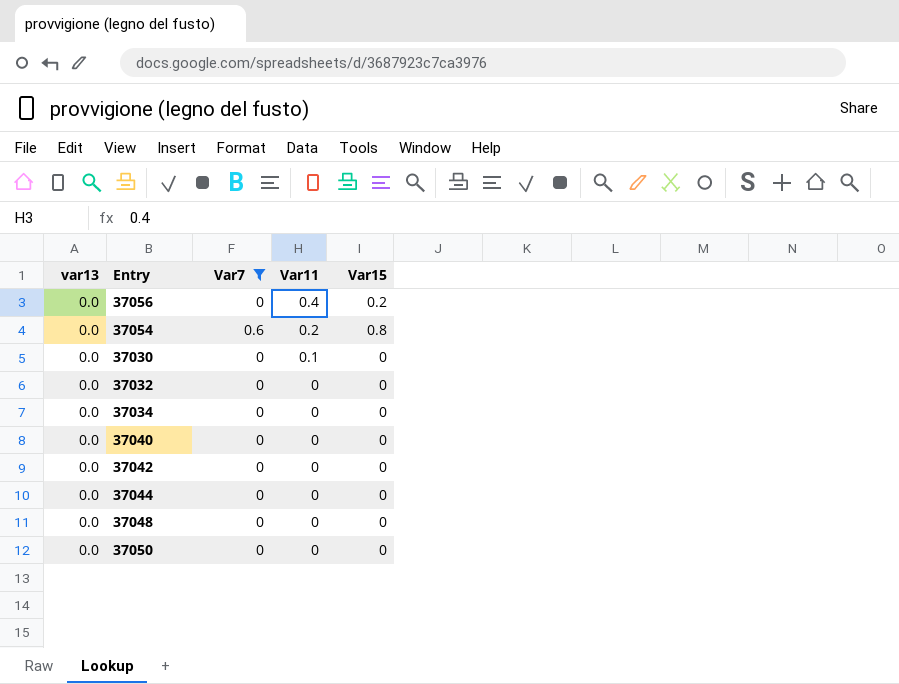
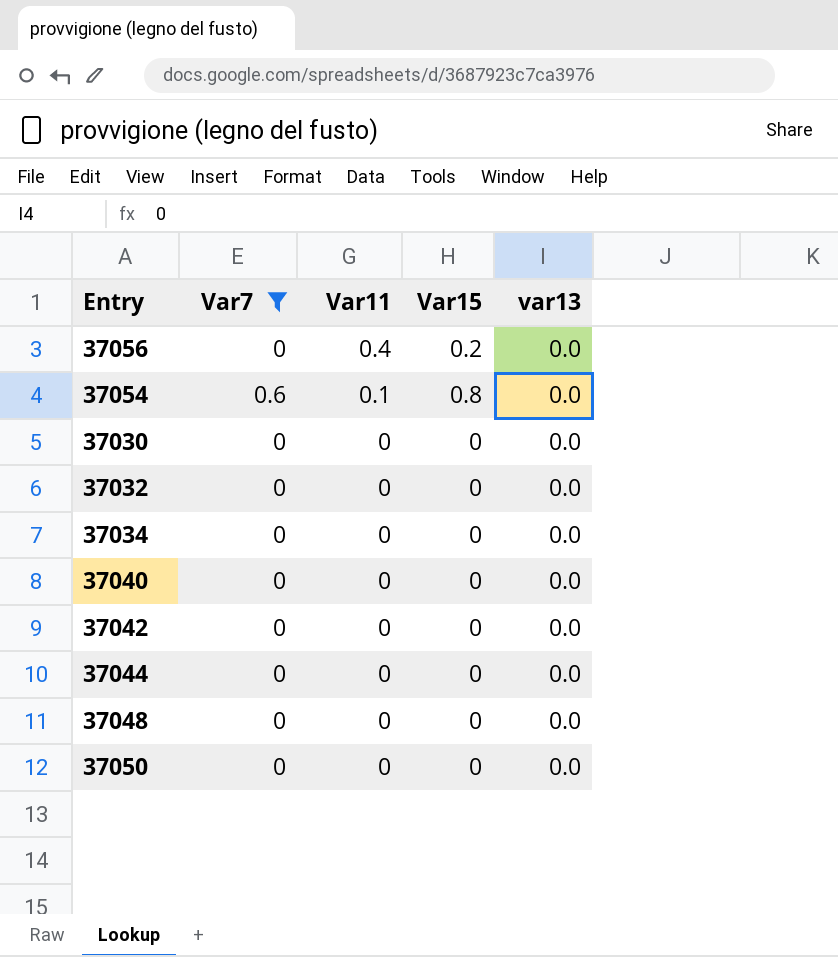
column var13 | position: 1 -> 5
37054 | Var11: 0.2 -> 0.1
37030 | Var11: 0.1 -> 0

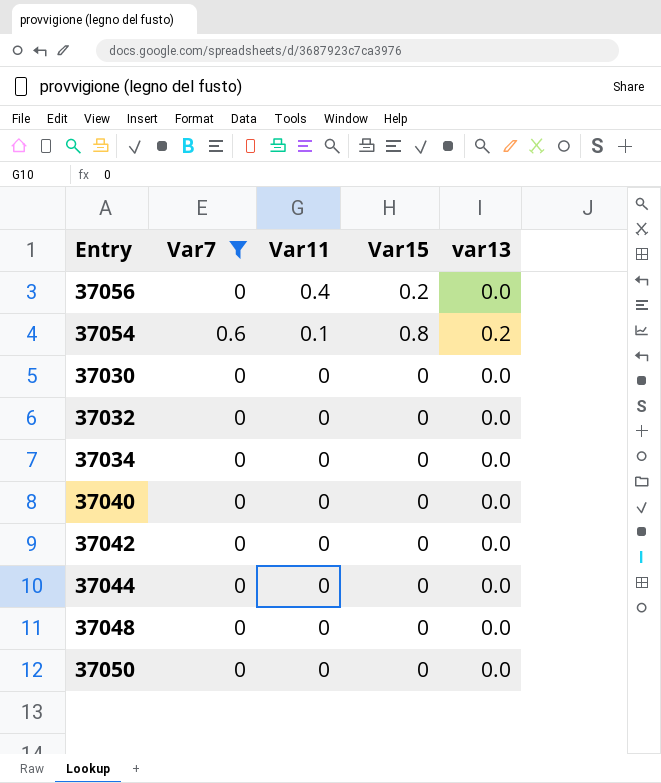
37054 | var13: 0.0 -> 0.2

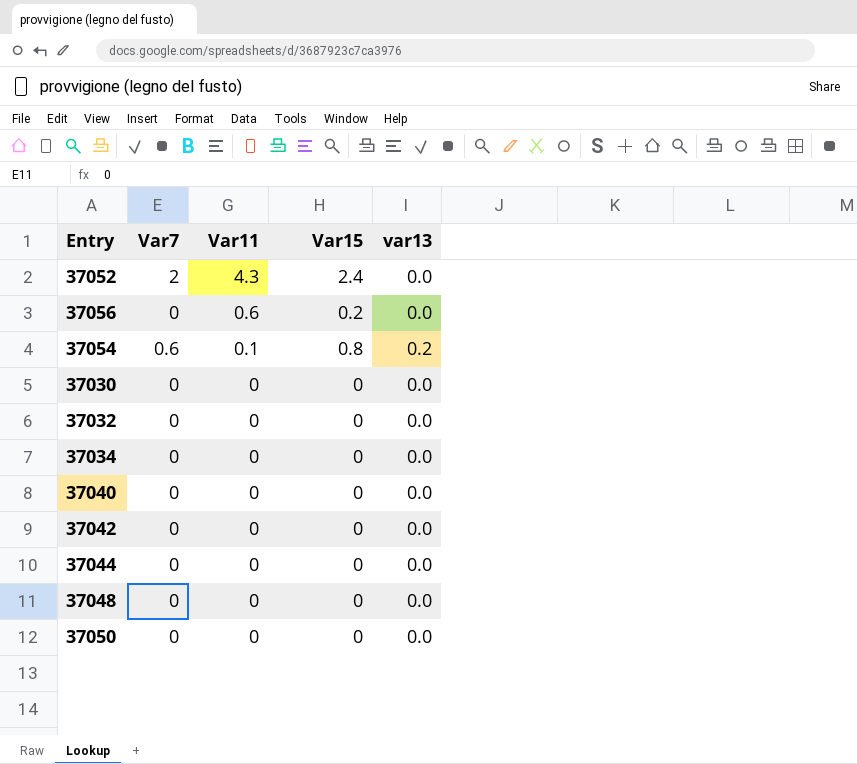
filter: Var7 != 2 -> none
37056 | Var11: 0.4 -> 0.6

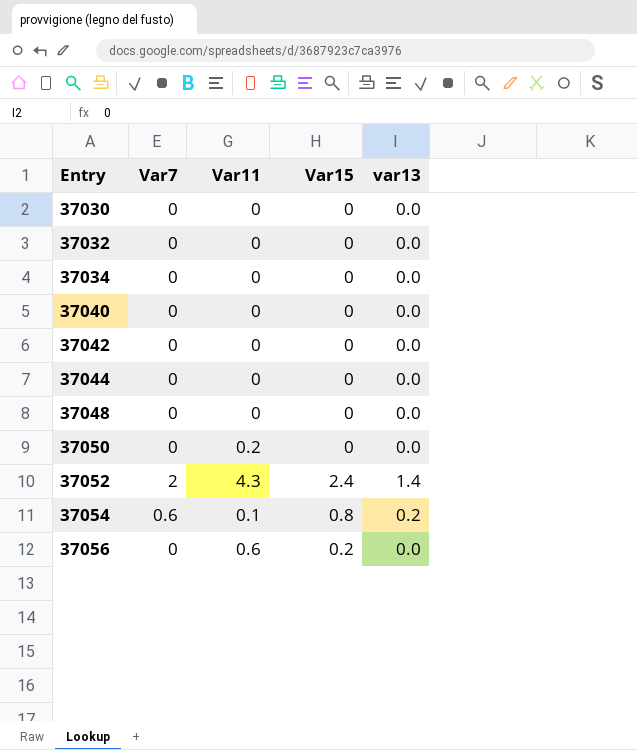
row order: Var11 descending -> Entry ascending
37050 | Var11: 0 -> 0.2
37052 | var13: 0.0 -> 1.4

